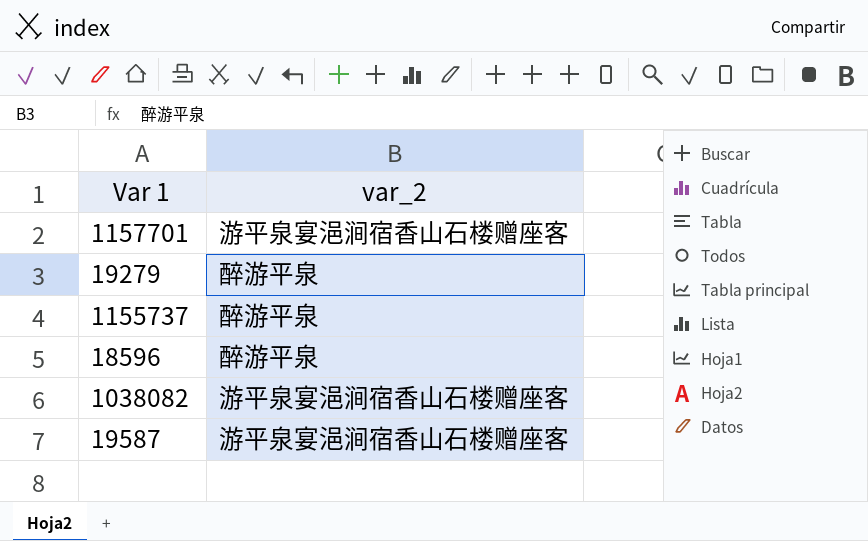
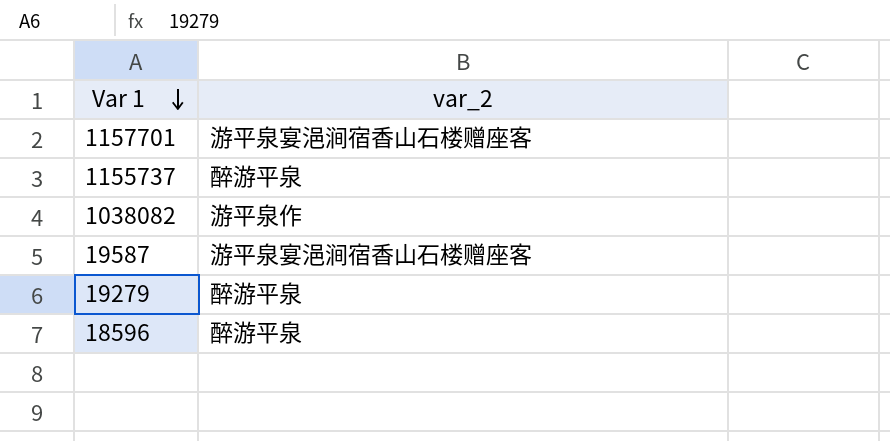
row order: none -> Var 1 descending
1038082 | var_2: 游平泉宴浥涧宿香山石楼赠座客 -> 游平泉作

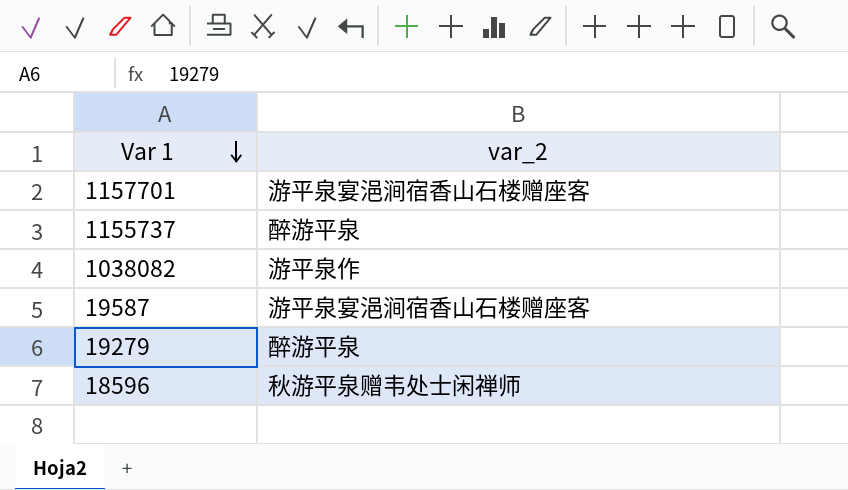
18596 | var_2: 醉游平泉 -> 秋游平泉赠韦处士闲禅师

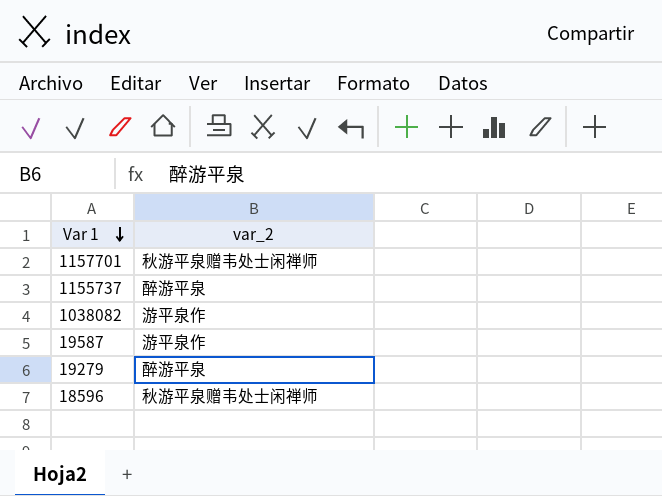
1157701 | var_2: 游平泉宴浥涧宿香山石楼赠座客 -> 秋游平泉赠韦处士闲禅师
19587 | var_2: 游平泉宴浥涧宿香山石楼赠座客 -> 游平泉作

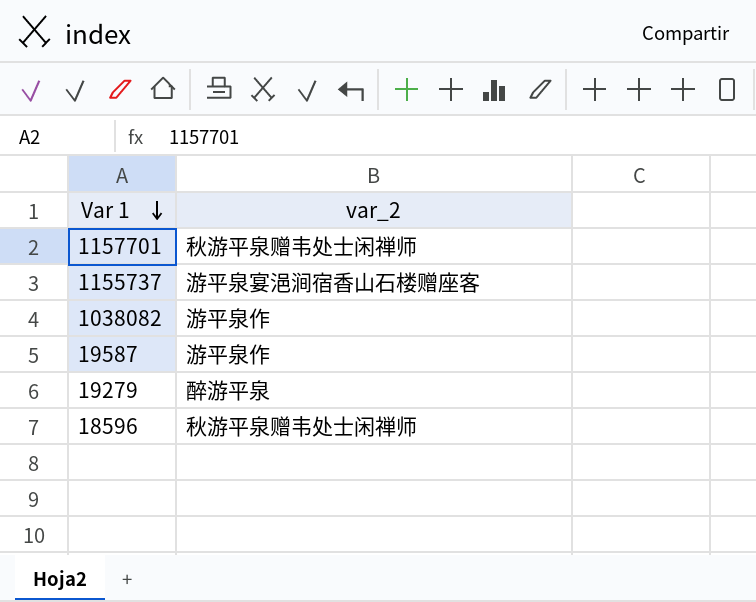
1155737 | var_2: 醉游平泉 -> 游平泉宴浥涧宿香山石楼赠座客

